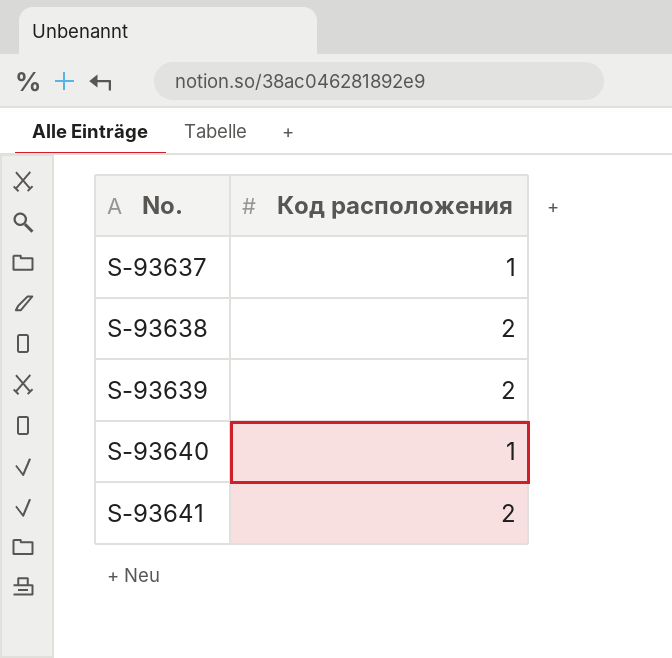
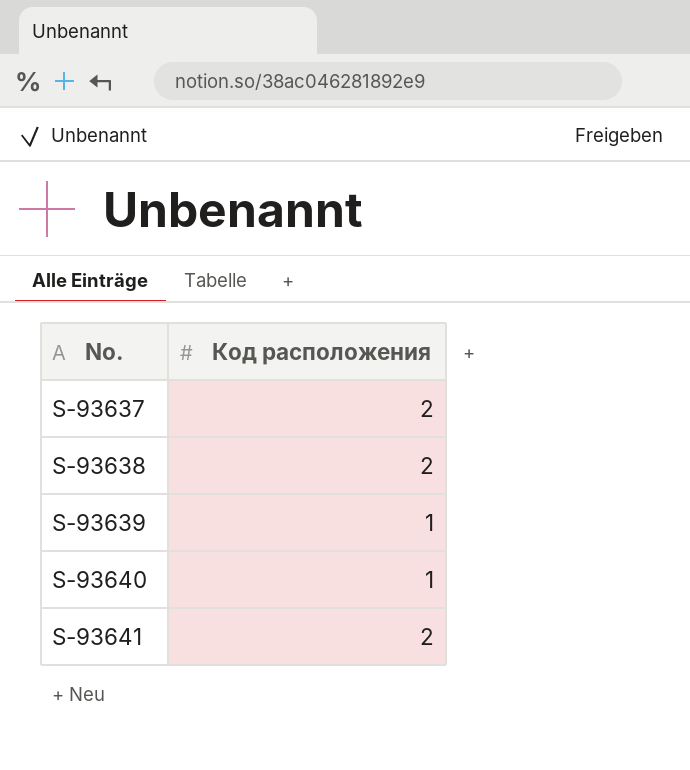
S-93637 | Код расположения: 1 -> 2
S-93639 | Код расположения: 2 -> 1

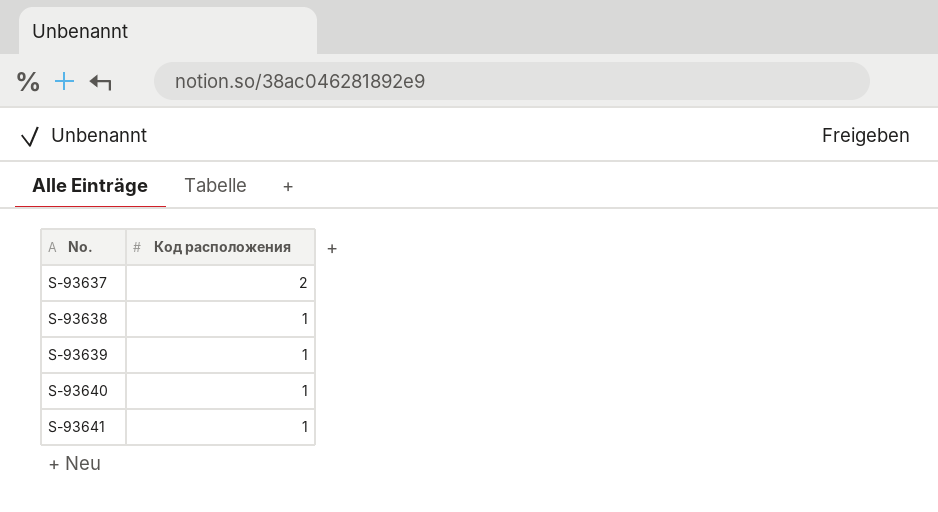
S-93638 | Код расположения: 2 -> 1
S-93641 | Код расположения: 2 -> 1

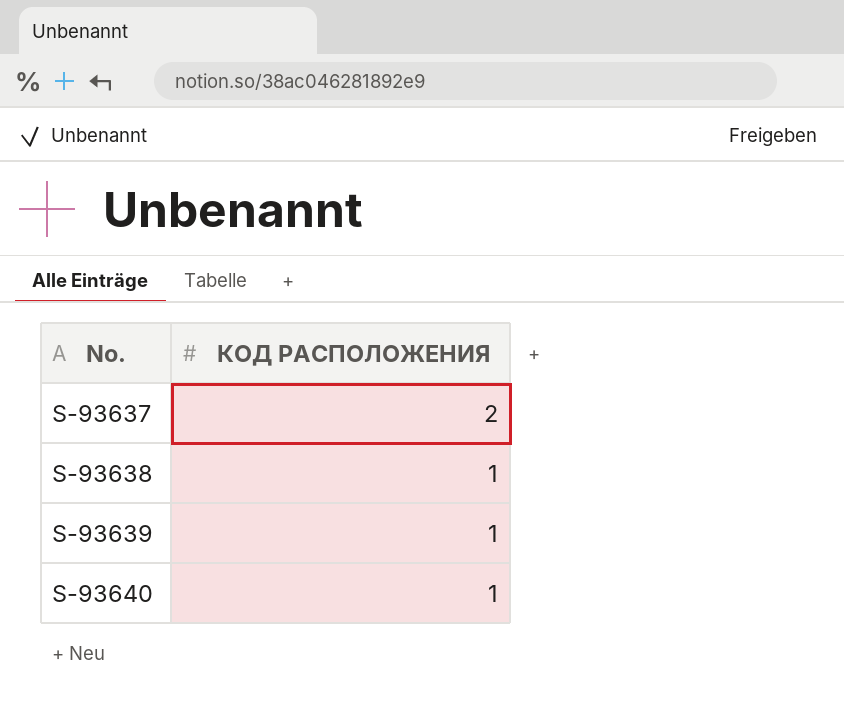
column name: Код расположения -> КОД РАСПОЛОЖЕНИЯ
row S-93641: 1 -> none

